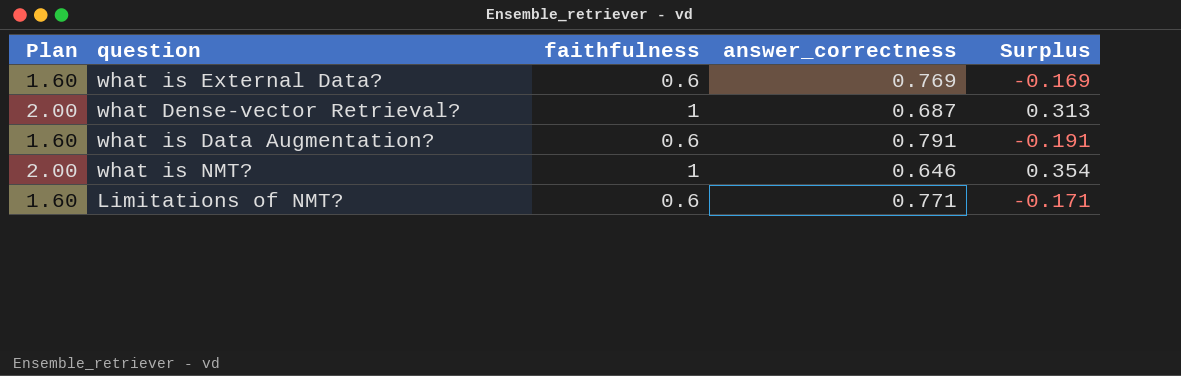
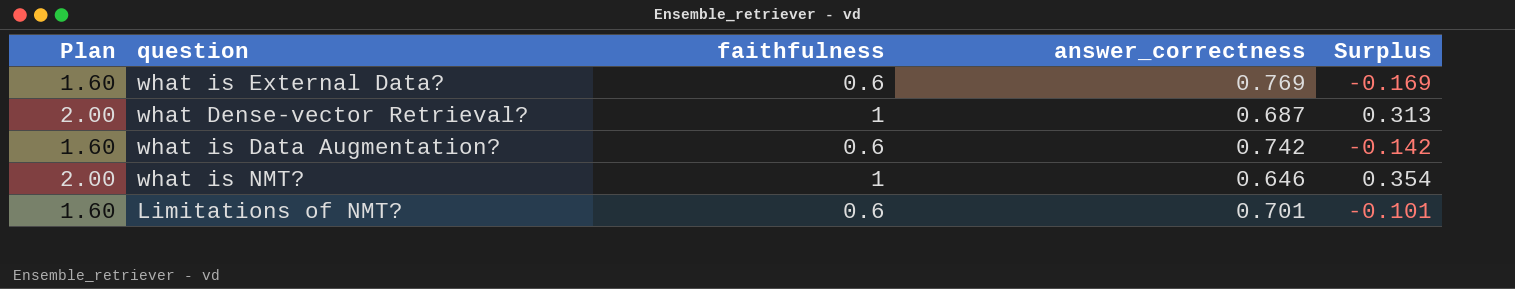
what is Data Augmentation? | answer_correctness: 0.791 -> 0.742
what is Data Augmentation? | Surplus: -0.191 -> -0.142
Limitations of NMT? | answer_correctness: 0.771 -> 0.701
Limitations of NMT? | Surplus: -0.171 -> -0.101

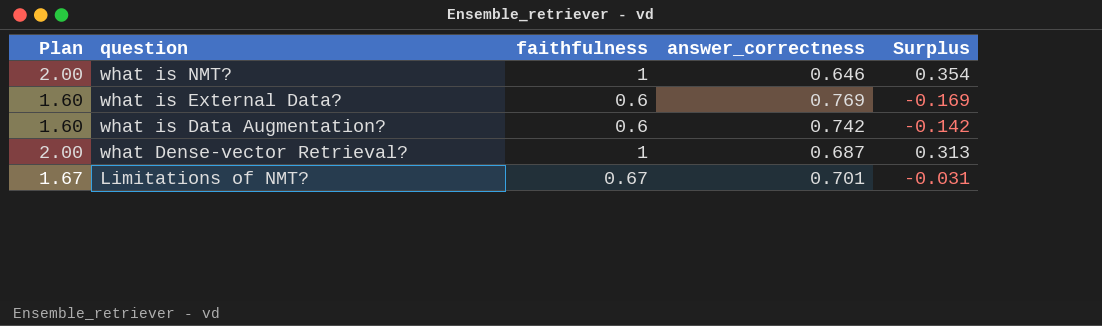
row order: none -> question descending
Limitations of NMT? | Plan: 1.60 -> 1.67
Limitations of NMT? | faithfulness: 0.6 -> 0.67
Limitations of NMT? | Surplus: -0.101 -> -0.031

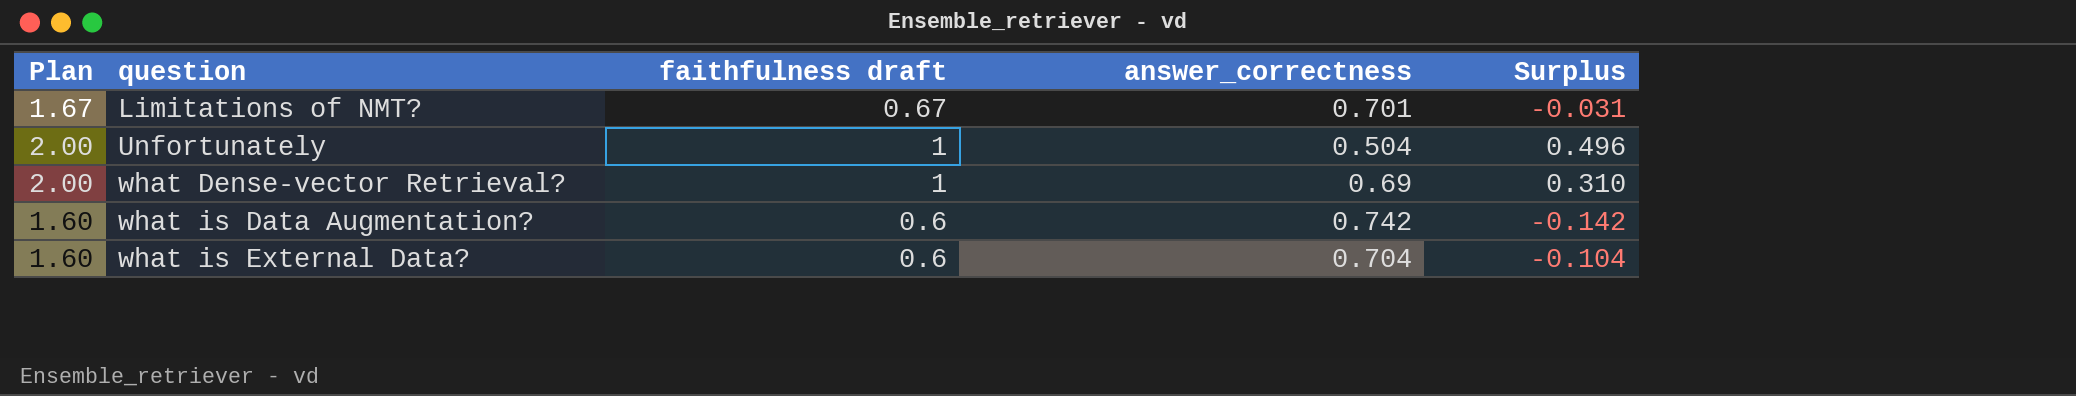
row order: question descending -> question ascending
column name: faithfulness -> faithfulness draft
row what is NMT?: 2.00 | 1 | 0.646 | 0.354 -> none
row Unfortunately: none -> 2.00 | 1 | 0.504 | 0.496
what Dense-vector Retrieval? | answer_correctness: 0.687 -> 0.69
what Dense-vector Retrieval? | Surplus: 0.313 -> 0.310
what is External Data? | answer_correctness: 0.769 -> 0.704
what is External Data? | Surplus: -0.169 -> -0.104

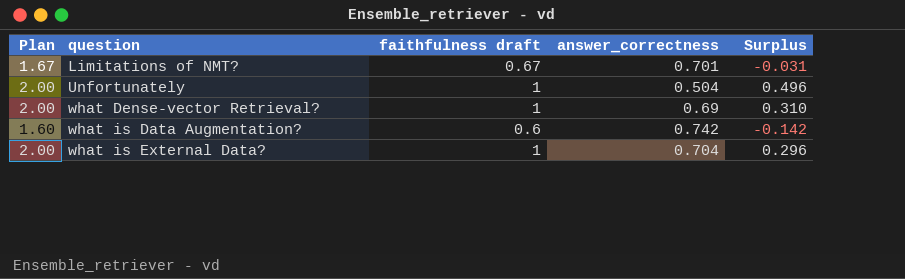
what is External Data? | Plan: 1.60 -> 2.00
what is External Data? | faithfulness draft: 0.6 -> 1
what is External Data? | Surplus: -0.104 -> 0.296

